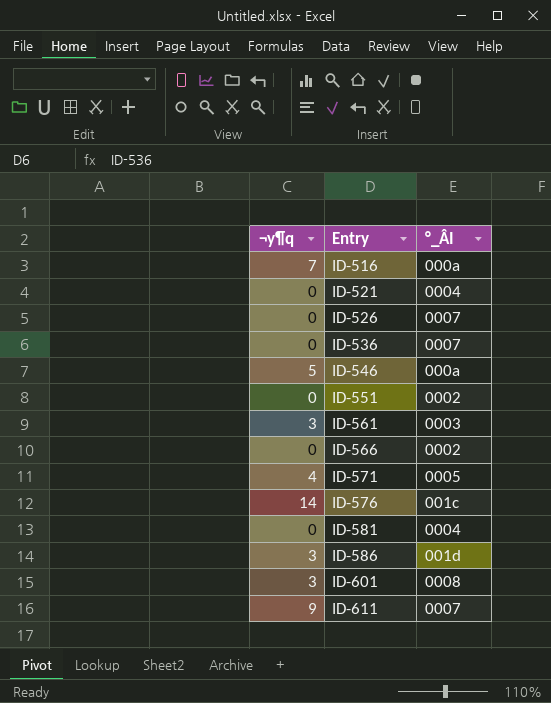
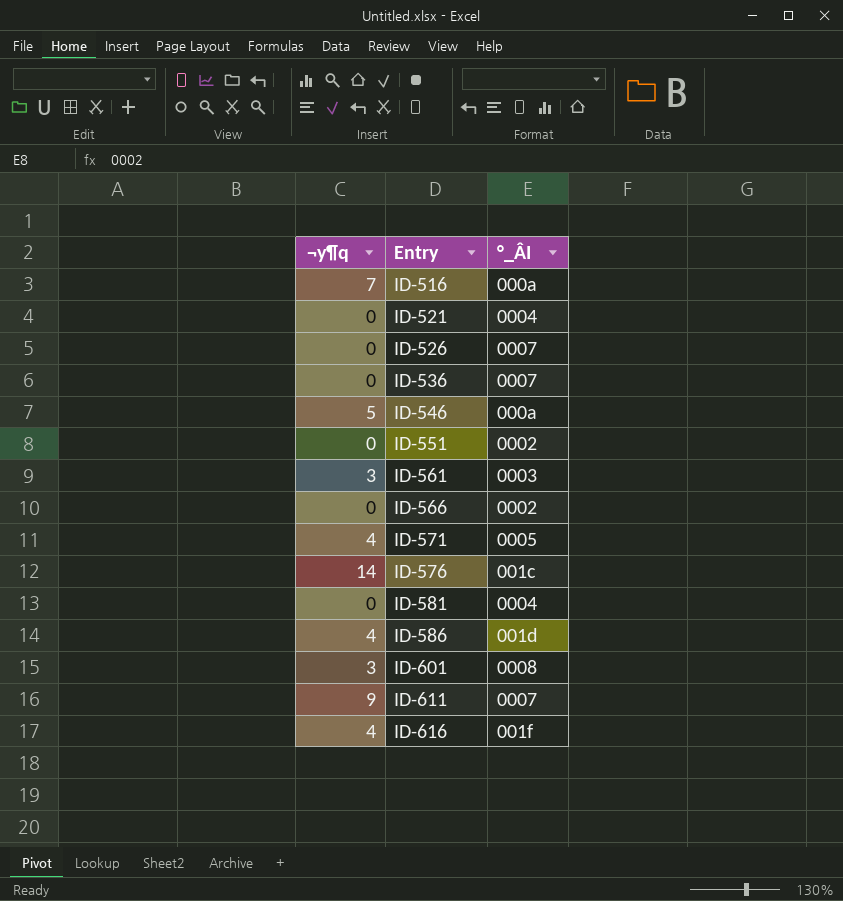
ID-586 | ¬y¶q: 3 -> 4
row ID-616: none -> 4 | 001f

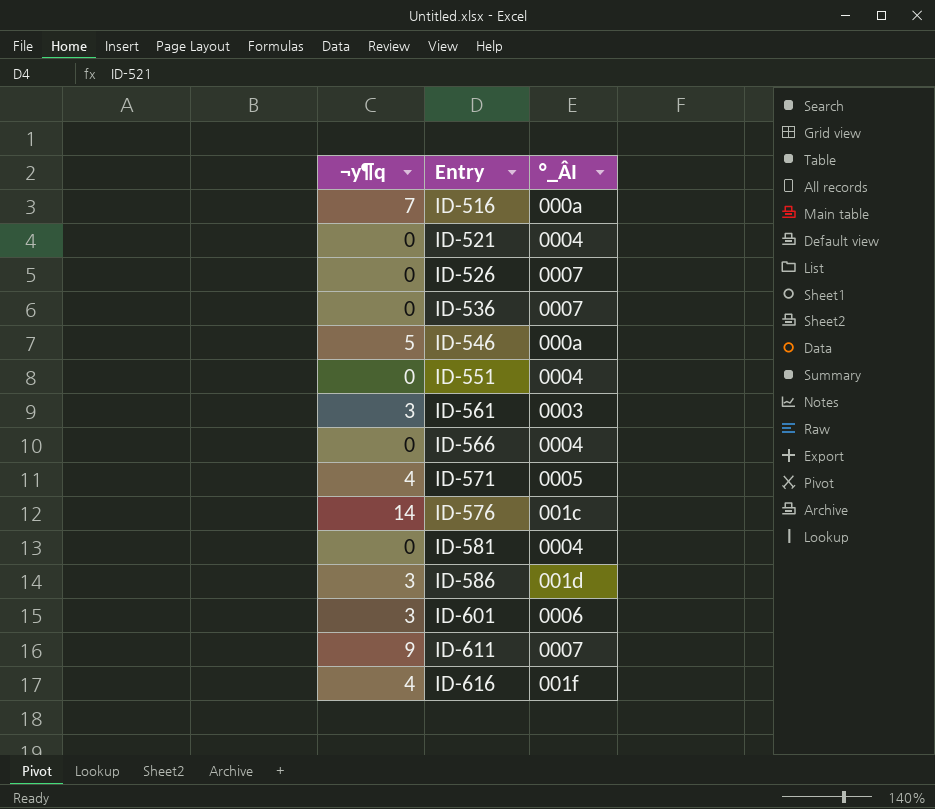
ID-551 | °_ÂI: 0002 -> 0004
ID-566 | °_ÂI: 0002 -> 0004
ID-586 | ¬y¶q: 4 -> 3
ID-601 | °_ÂI: 0008 -> 0006

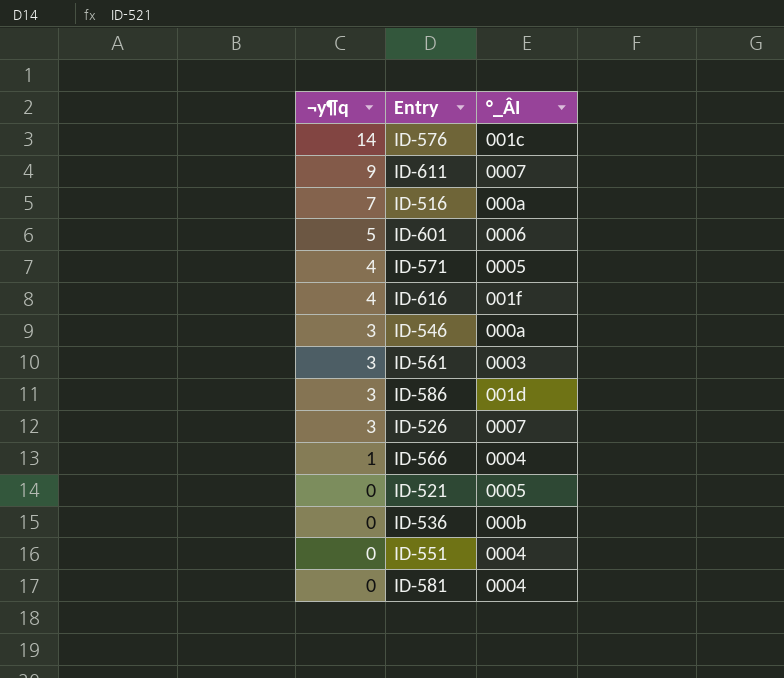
row order: Entry ascending -> ¬y¶q descending
ID-601 | ¬y¶q: 3 -> 5
ID-546 | ¬y¶q: 5 -> 3
ID-526 | ¬y¶q: 0 -> 3
ID-566 | ¬y¶q: 0 -> 1
ID-521 | °_ÂI: 0004 -> 0005
ID-536 | °_ÂI: 0007 -> 000b

